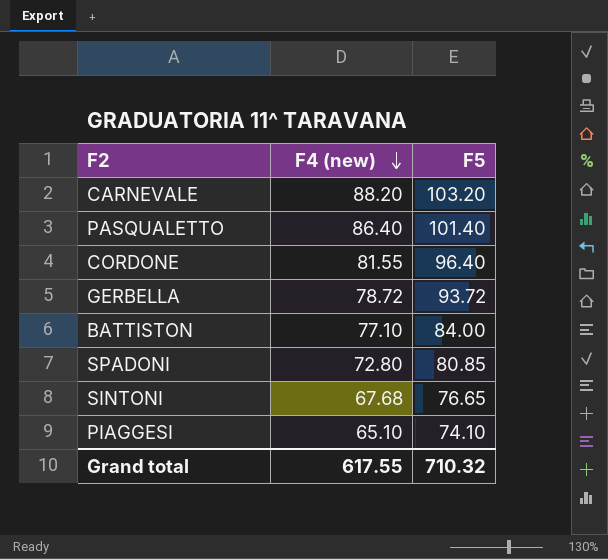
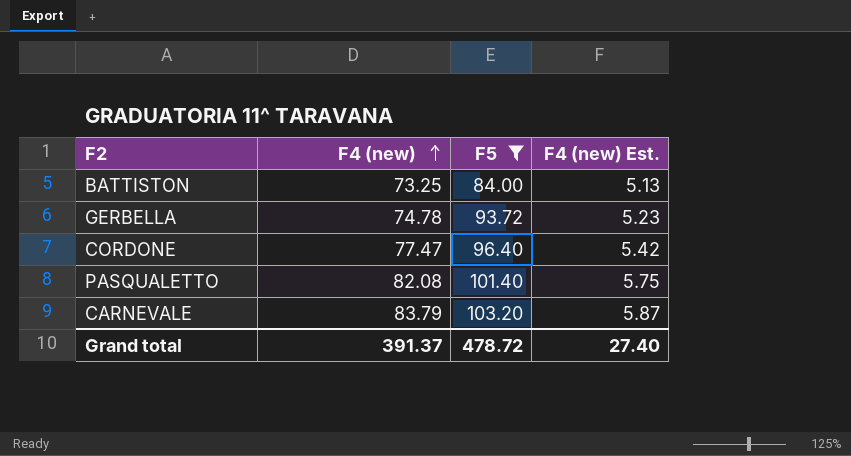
filter: none -> F5 >= 84.00
row order: F4 (new) descending -> F4 (new) ascending
column F4 (new) Est. | formula: none -> [F4 (new)] * 0.07
BATTISTON | F4 (new): 77.10 -> 73.25
GERBELLA | F4 (new): 78.72 -> 74.78
CORDONE | F4 (new): 81.55 -> 77.47
PASQUALETTO | F4 (new): 86.40 -> 82.08
CARNEVALE | F4 (new): 88.20 -> 83.79
Grand total | F4 (new): 617.55 -> 391.37
Grand total | F5: 710.32 -> 478.72

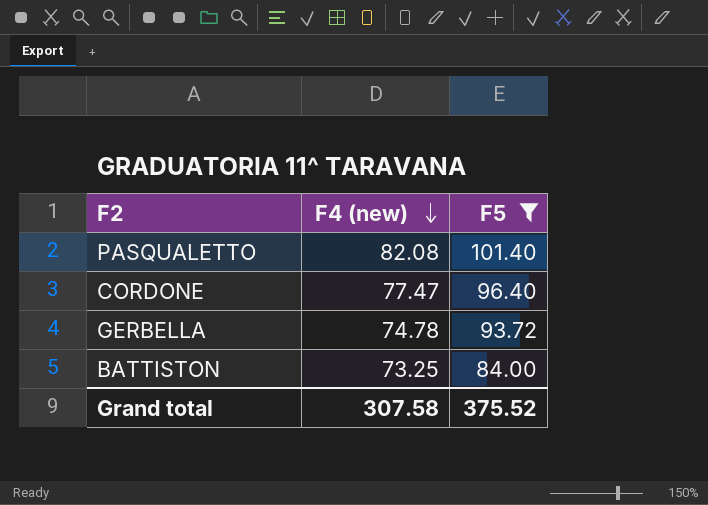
row order: F4 (new) ascending -> F4 (new) descending
column F4 (new) Est. | formula: [F4 (new)] * 0.07 -> none
row CARNEVALE: 83.79 | 103.20 | 5.87 -> none
Grand total | F4 (new): 391.37 -> 307.58
Grand total | F5: 478.72 -> 375.52

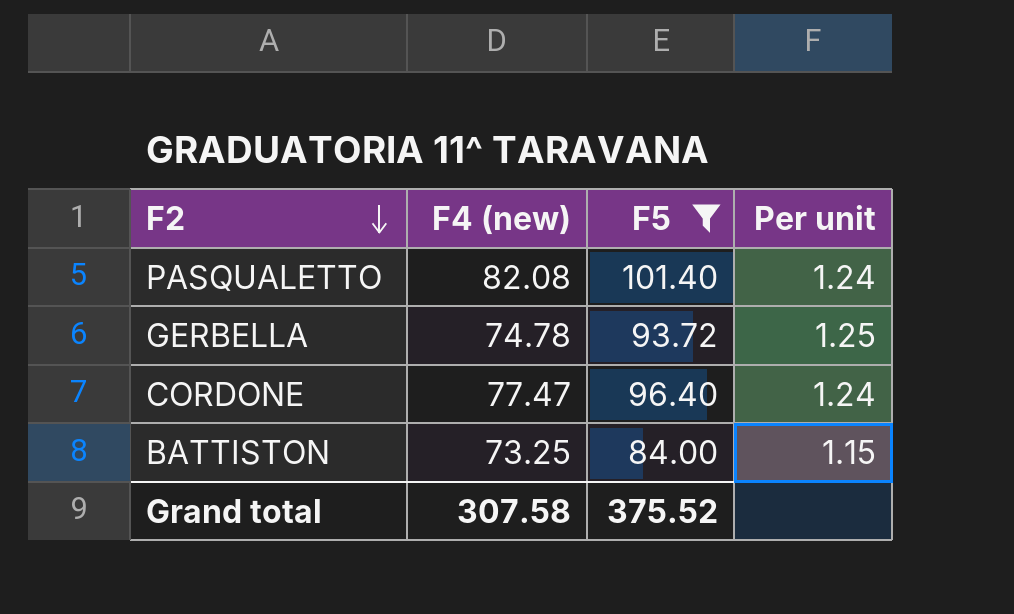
row order: F4 (new) descending -> F2 descending
column Per unit | formula: none -> [F5] / [F4 (new)]

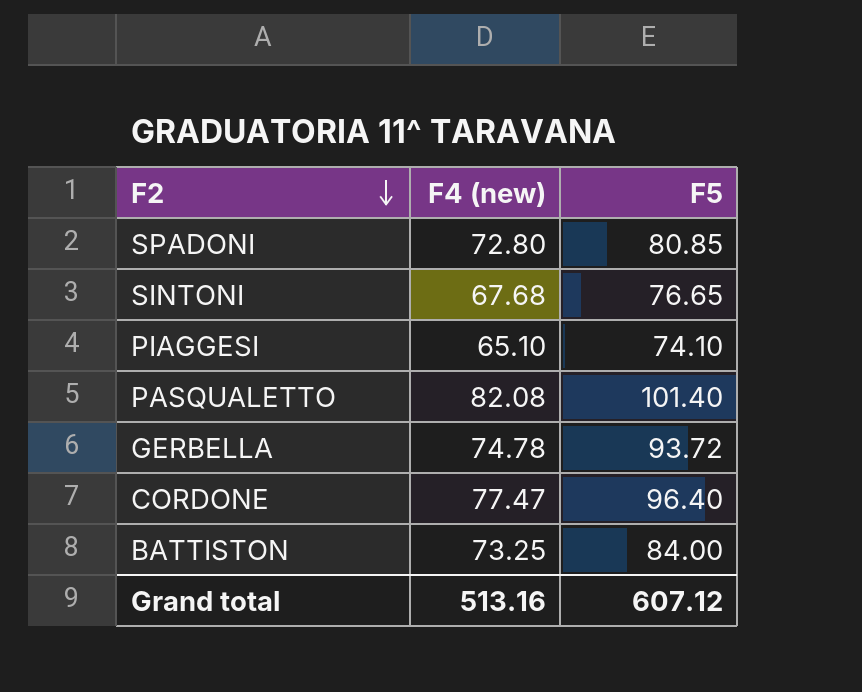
filter: F5 >= 84.00 -> none
column Per unit | formula: [F5] / [F4 (new)] -> none
Grand total | F4 (new): 307.58 -> 513.16
Grand total | F5: 375.52 -> 607.12

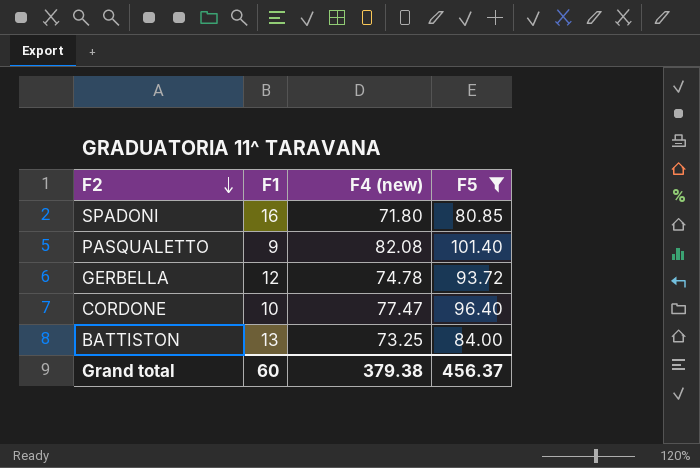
filter: none -> F5 >= 80.85
column F1 | position: none -> 2
SPADONI | F4 (new): 72.80 -> 71.80
Grand total | F4 (new): 513.16 -> 379.38
Grand total | F5: 607.12 -> 456.37

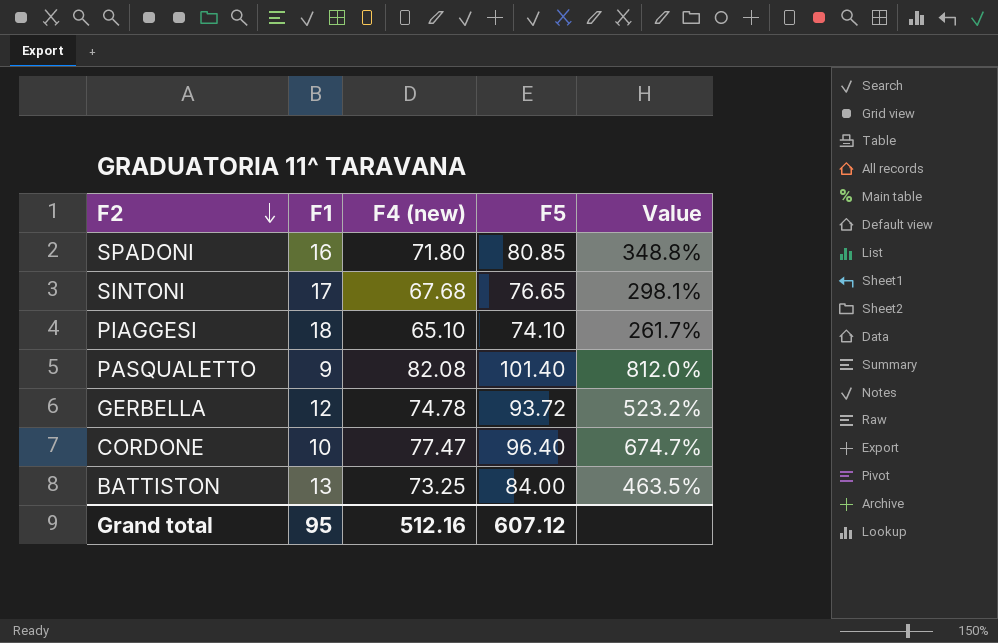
filter: F5 >= 80.85 -> none
column Value | formula: none -> ([F4 (new)] - [F1]) / [F1]
Grand total | F1: 60 -> 95
Grand total | F4 (new): 379.38 -> 512.16
Grand total | F5: 456.37 -> 607.12

